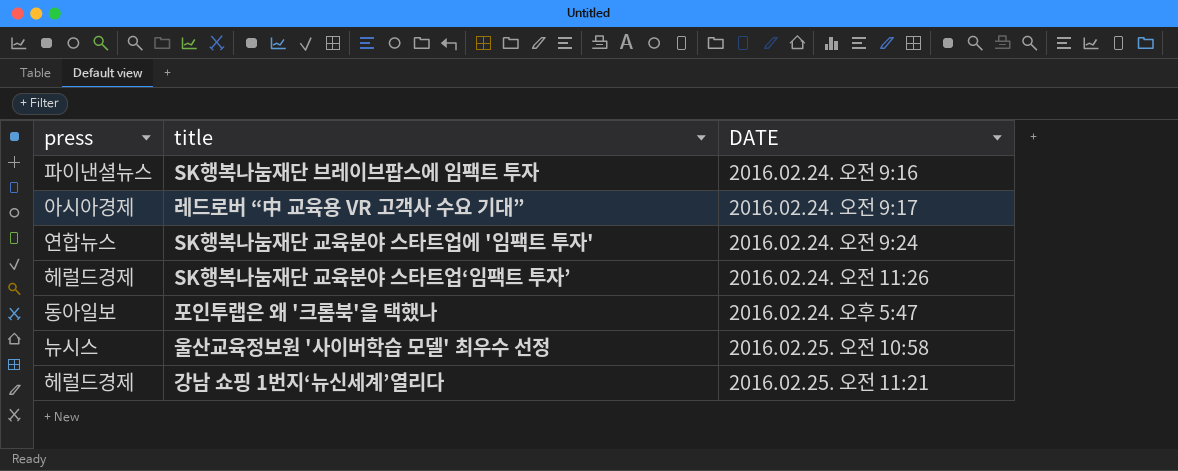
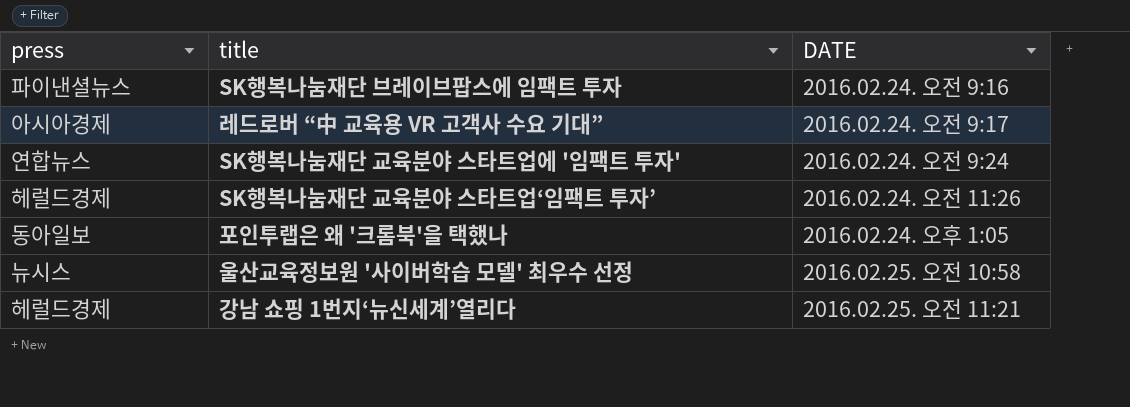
포인투랩은 왜 '크롬북'을 택했나 | DATE: 2016.02.24. 오후 5:47 -> 2016.02.24. 오후 1:05

